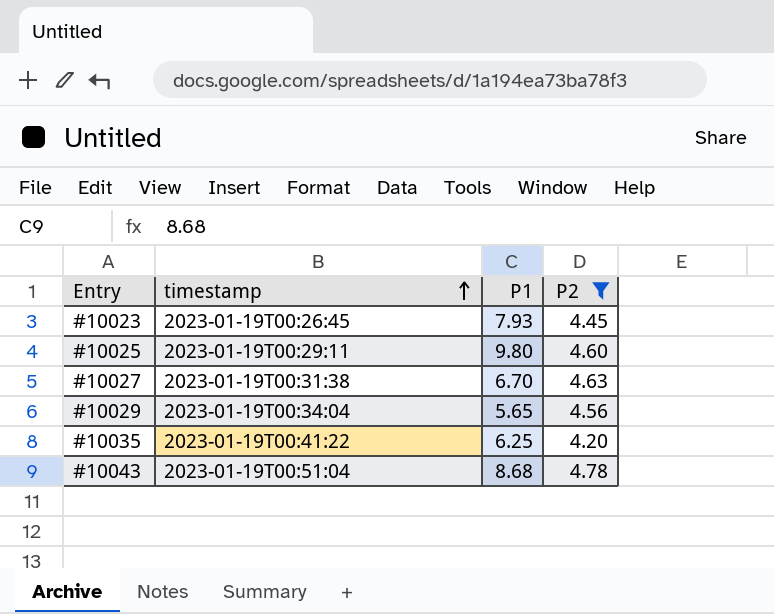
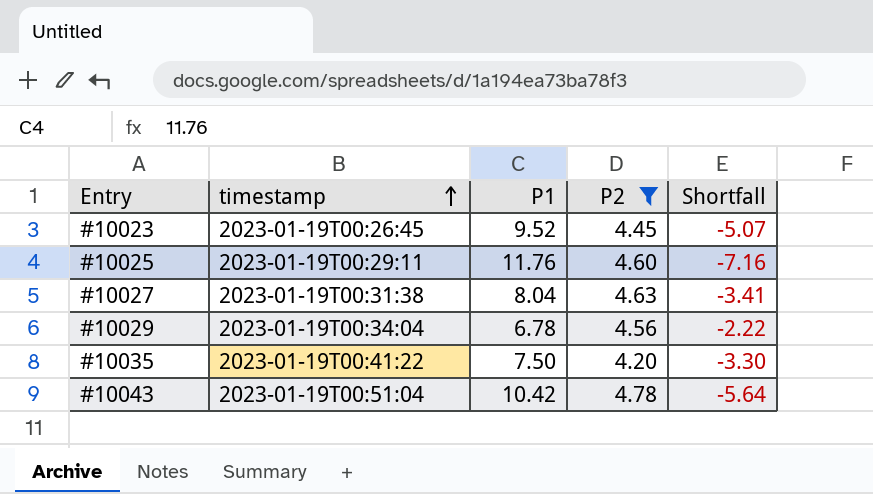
column Shortfall | formula: none -> [P2] - [P1]
#10023 | P1: 7.93 -> 9.52
#10025 | P1: 9.80 -> 11.76
#10027 | P1: 6.70 -> 8.04
#10029 | P1: 5.65 -> 6.78
#10035 | P1: 6.25 -> 7.50
#10043 | P1: 8.68 -> 10.42

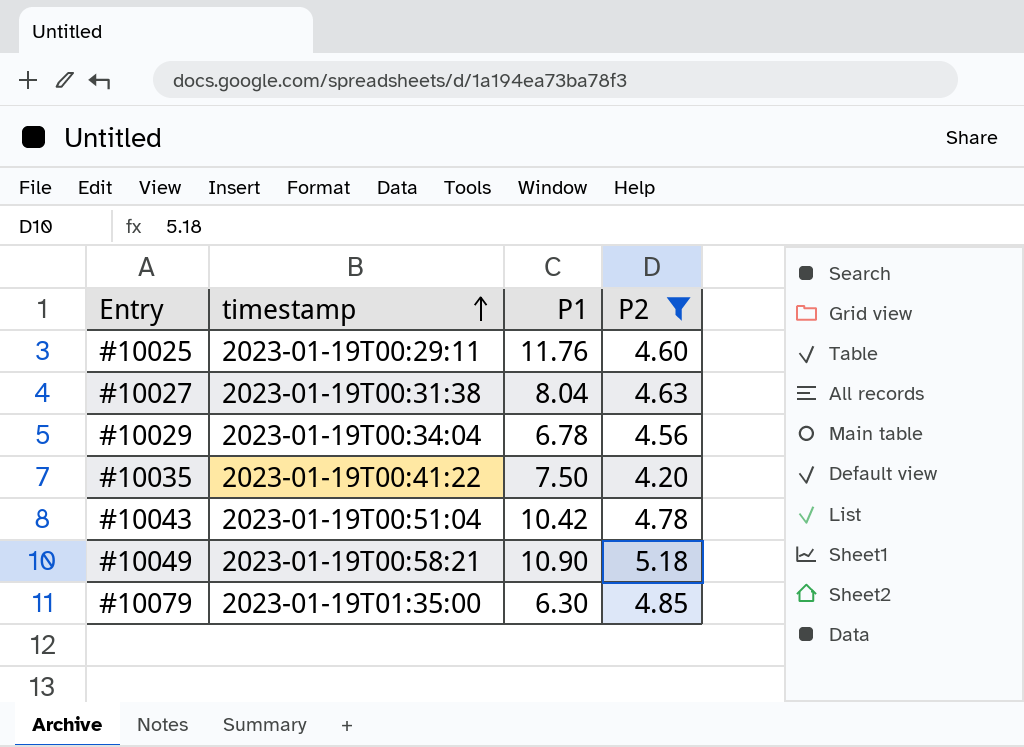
column Shortfall | formula: [P2] - [P1] -> none
row #10023: 2023-01-19T00:26:45 | 9.52 | 4.45 | -5.07 -> none
row #10049: none -> 2023-01-19T00:58:21 | 10.90 | 5.18
row #10079: none -> 2023-01-19T01:35:00 | 6.30 | 4.85

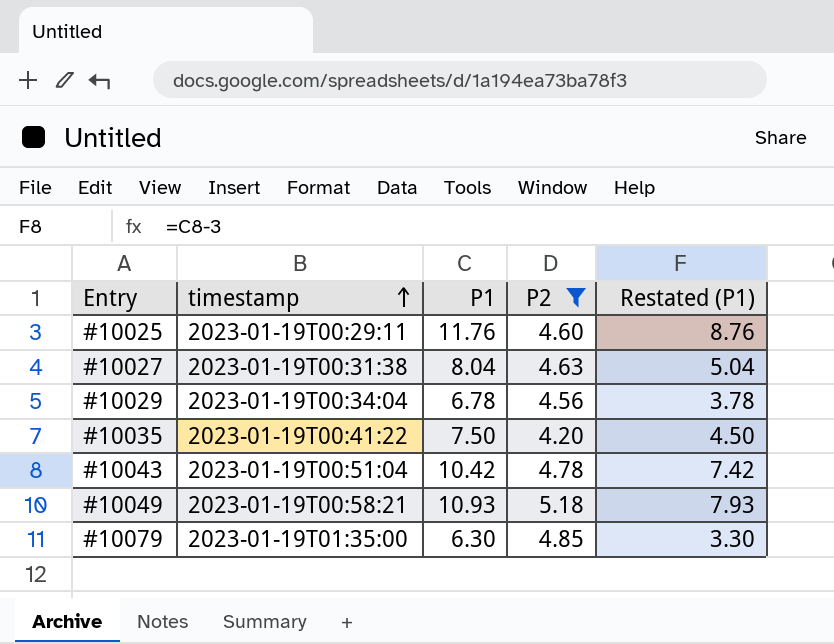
column Restated (P1) | formula: none -> [P1] - 3
#10049 | P1: 10.90 -> 10.93

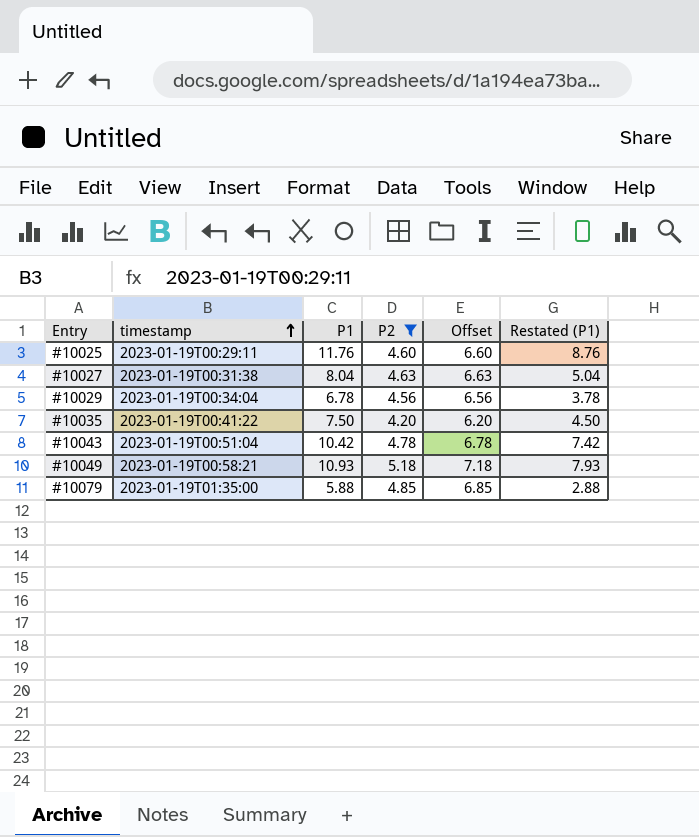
column Offset | formula: none -> [P2] + 2
#10079 | P1: 6.30 -> 5.88
#10079 | Restated (P1): 3.30 -> 2.88

